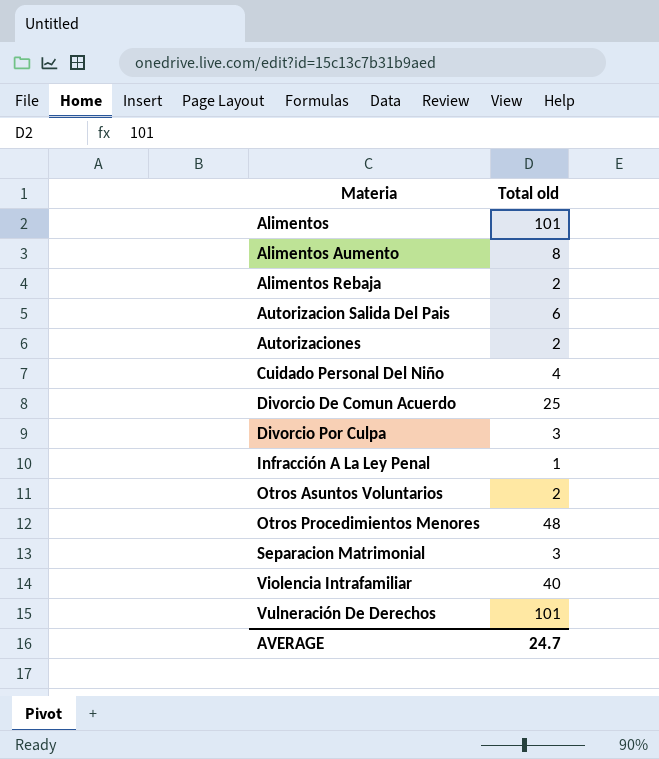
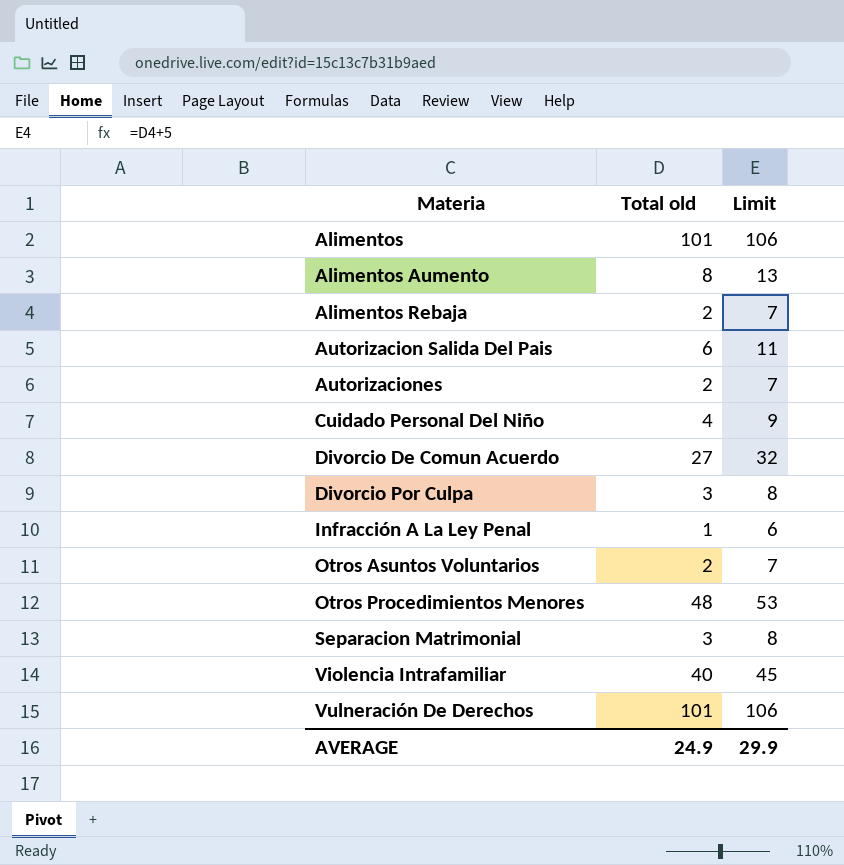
column Limit | formula: none -> [Total old] + 5
Divorcio De Comun Acuerdo | Total old: 25 -> 27
AVERAGE | Total old: 24.7 -> 24.9

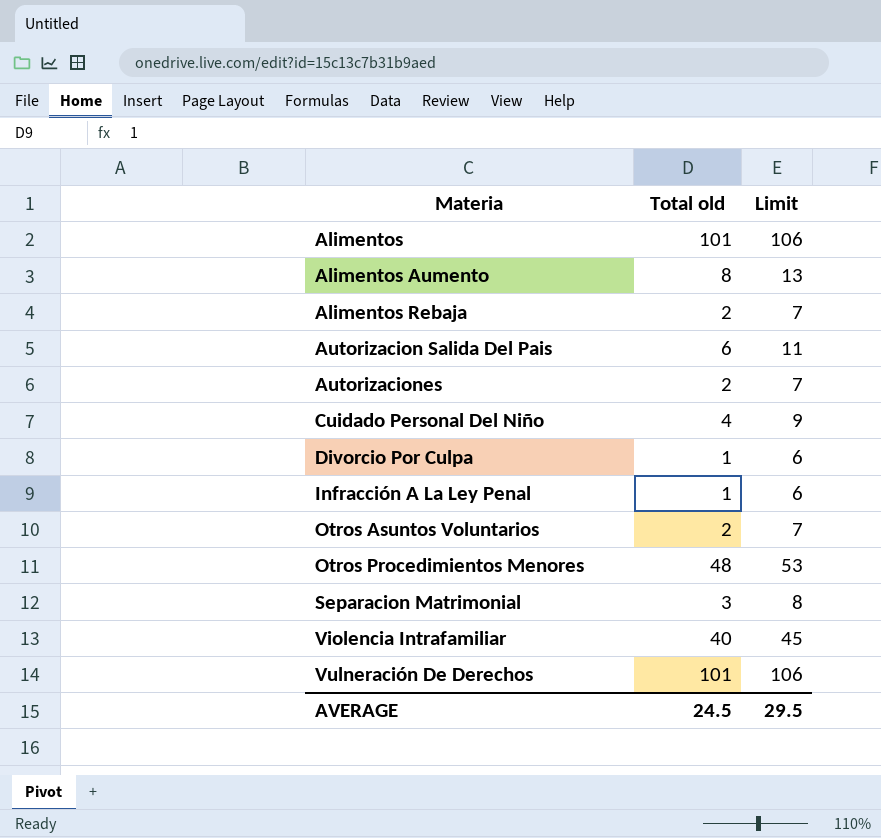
row Divorcio De Comun Acuerdo: 27 | 32 -> none
Divorcio Por Culpa | Total old: 3 -> 1
Divorcio Por Culpa | Limit: 8 -> 6
AVERAGE | Total old: 24.9 -> 24.5
AVERAGE | Limit: 29.9 -> 29.5

